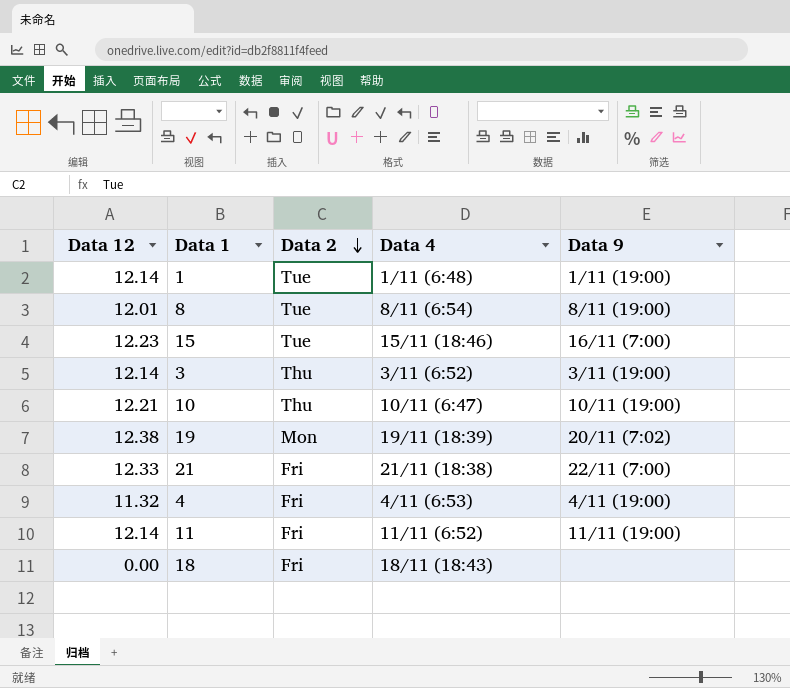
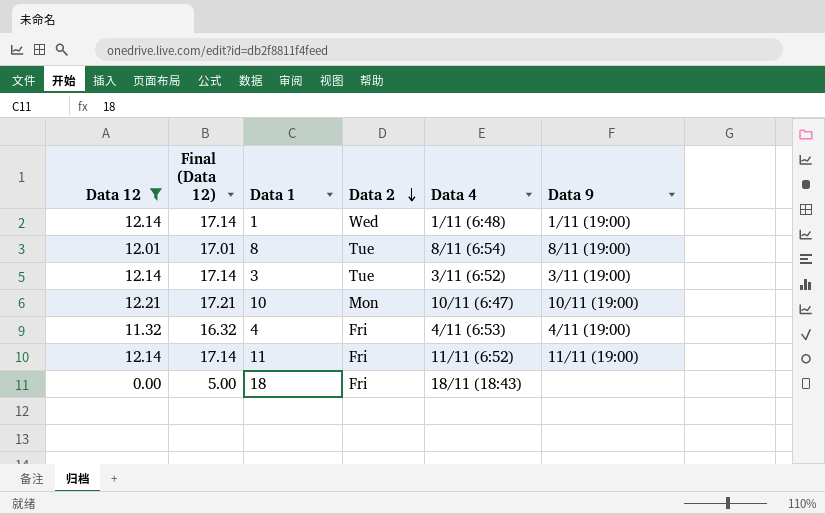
filter: none -> Data 12 <= 12.21
column Final (Data 12) | formula: none -> [Data 12] + 5
1 | Data 2: Tue -> Wed
3 | Data 2: Thu -> Tue
10 | Data 2: Thu -> Mon

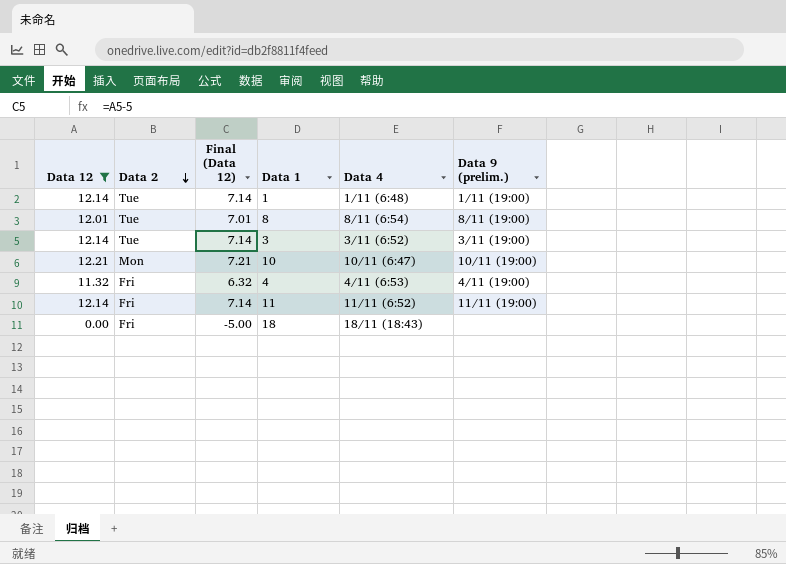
column Data 2 | position: 4 -> 2
column Final (Data 12) | formula: [Data 12] + 5 -> [Data 12] - 5
column name: Data 9 -> Data 9 (prelim.)
1 | Data 2: Wed -> Tue

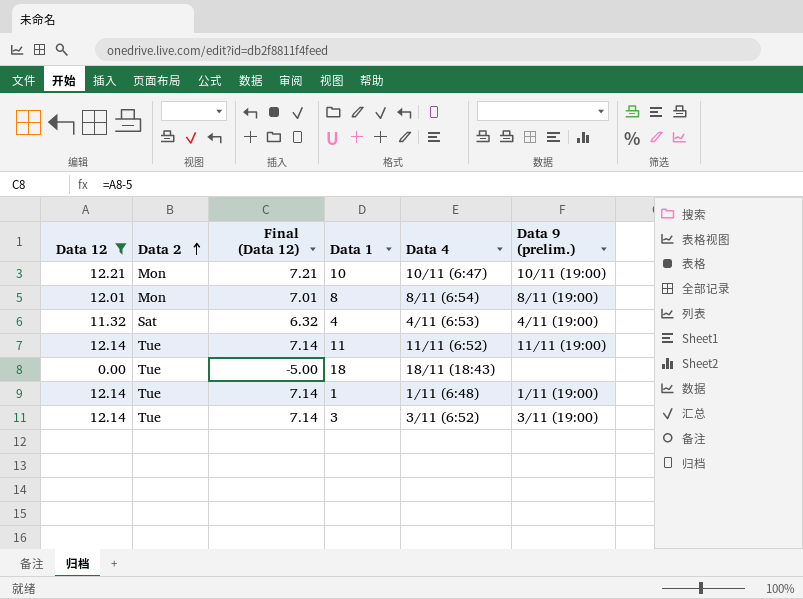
row order: Data 2 descending -> Data 2 ascending
8 | Data 2: Tue -> Mon
4 | Data 2: Fri -> Sat
11 | Data 2: Fri -> Tue
18 | Data 2: Fri -> Tue

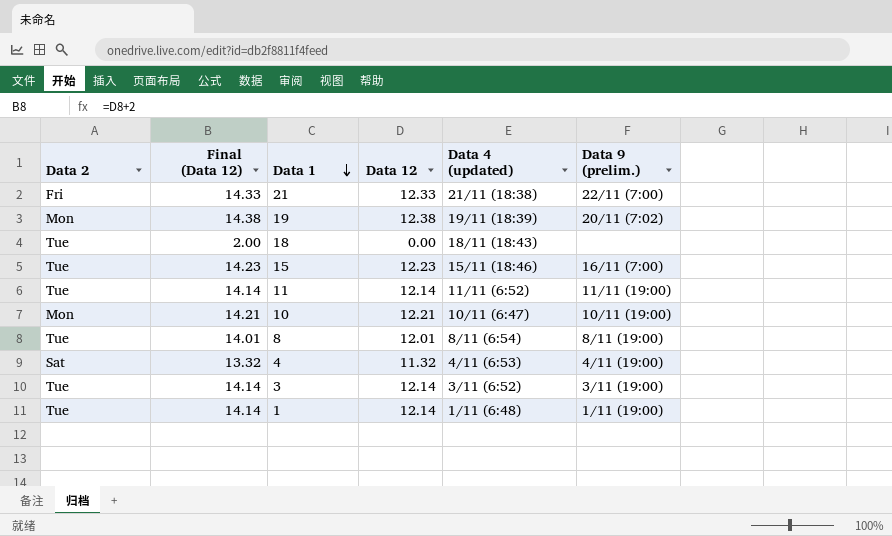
filter: Data 12 <= 12.21 -> none
row order: Data 2 ascending -> Data 1 descending
column Final (Data 12) | formula: [Data 12] - 5 -> [Data 12] + 2
column Data 12 | position: 1 -> 4
column name: Data 4 -> Data 4 (updated)
8 | Data 2: Mon -> Tue

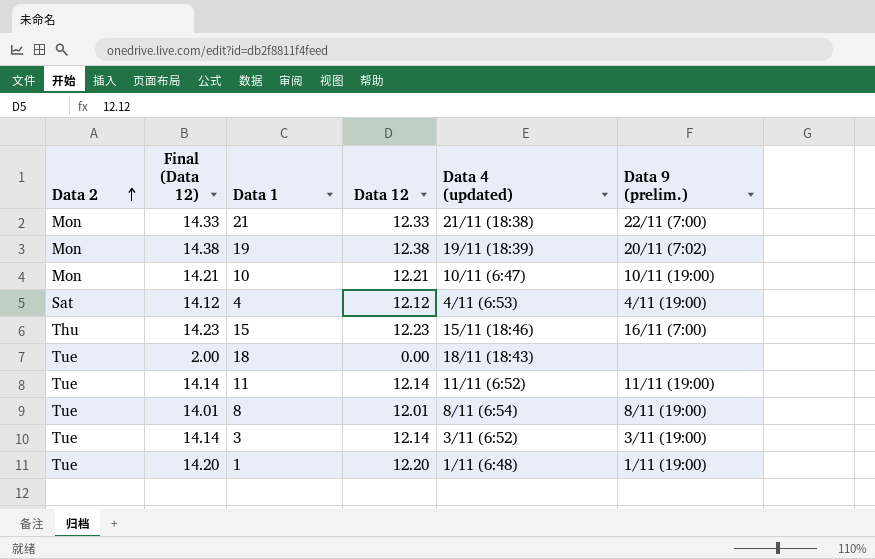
row order: Data 1 descending -> Data 2 ascending
21 | Data 2: Fri -> Mon
4 | Final (Data 12): 13.32 -> 14.12
4 | Data 12: 11.32 -> 12.12
15 | Data 2: Tue -> Thu
1 | Final (Data 12): 14.14 -> 14.20
1 | Data 12: 12.14 -> 12.20

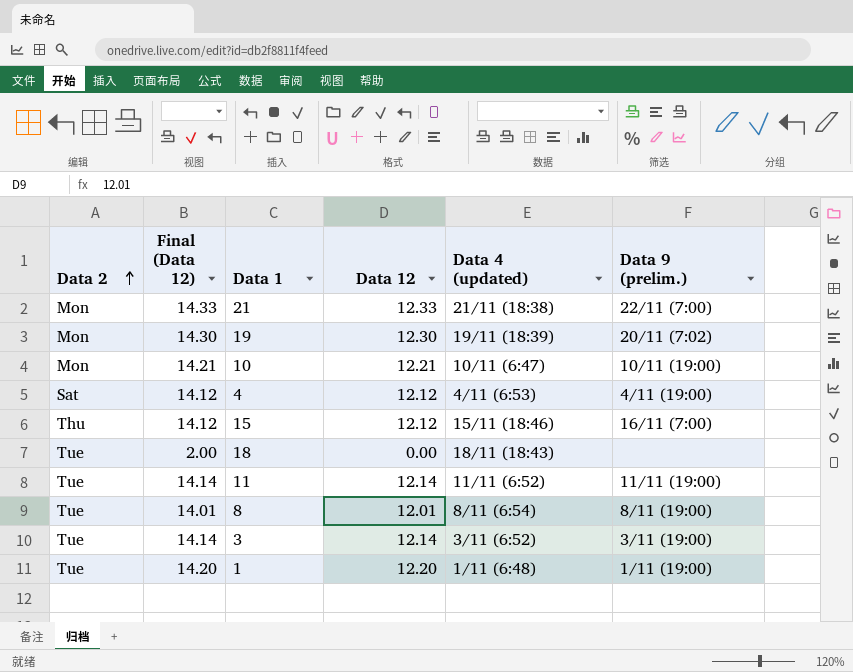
19 | Final (Data 12): 14.38 -> 14.30
19 | Data 12: 12.38 -> 12.30
15 | Final (Data 12): 14.23 -> 14.12
15 | Data 12: 12.23 -> 12.12

